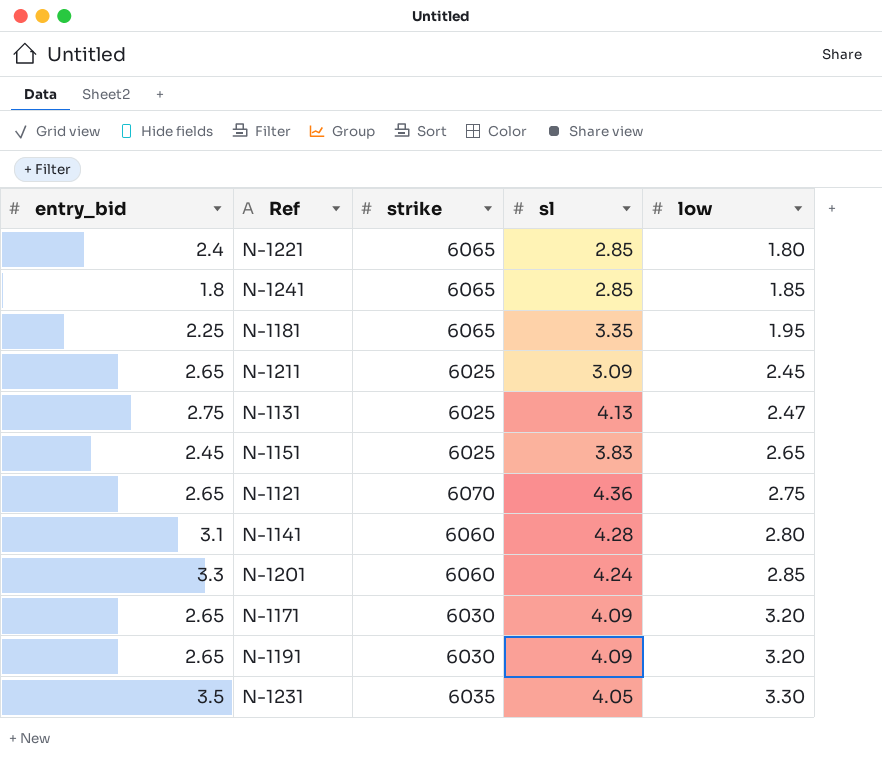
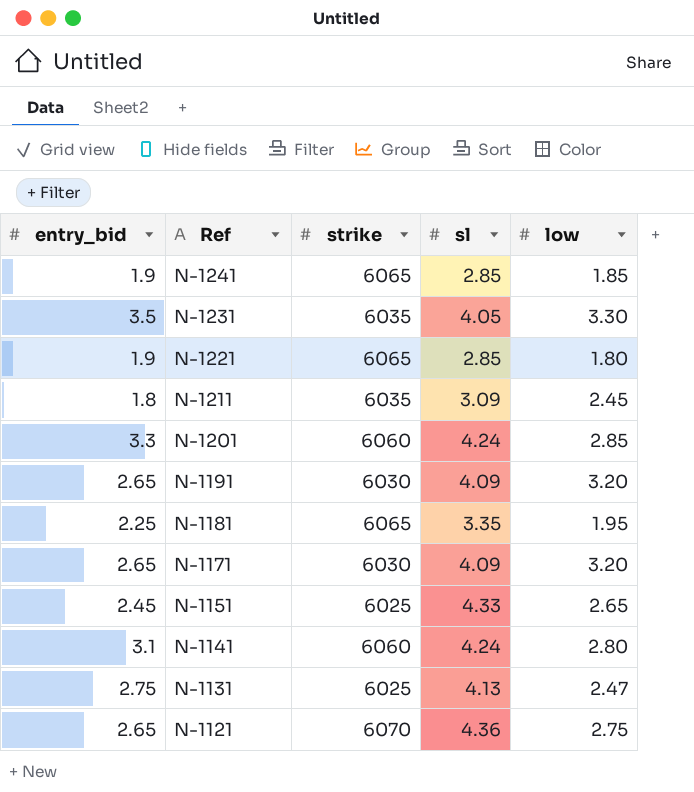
row order: low ascending -> Ref descending
N-1241 | entry_bid: 1.8 -> 1.9
N-1221 | entry_bid: 2.4 -> 1.9
N-1211 | entry_bid: 2.65 -> 1.8
N-1211 | strike: 6025 -> 6035
N-1151 | sl: 3.83 -> 4.33
N-1141 | sl: 4.28 -> 4.24

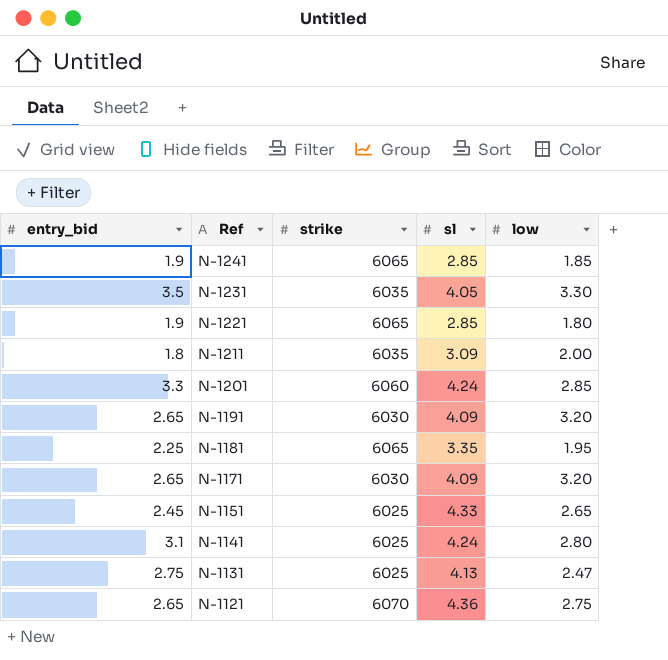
N-1211 | low: 2.45 -> 2.00
N-1141 | strike: 6060 -> 6025

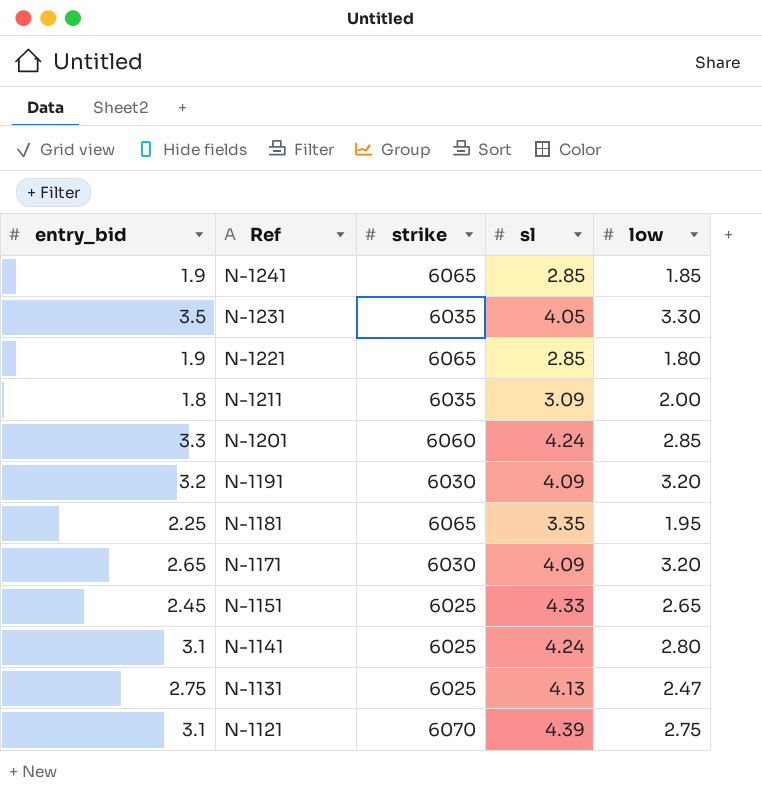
N-1191 | entry_bid: 2.65 -> 3.2
N-1121 | entry_bid: 2.65 -> 3.1
N-1121 | sl: 4.36 -> 4.39

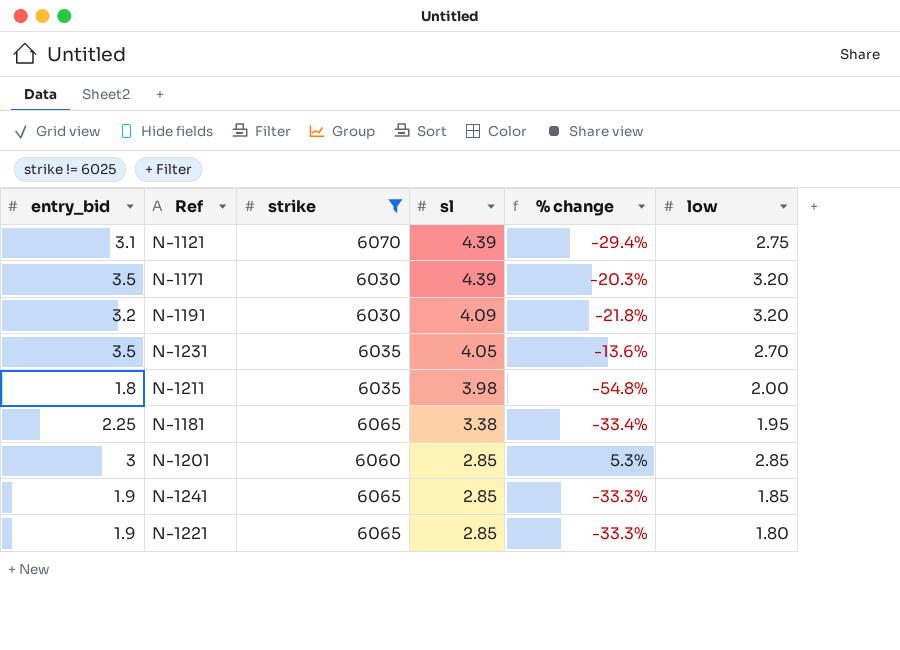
filter: none -> strike != 6025
row order: Ref descending -> sl descending
column % change | formula: none -> ([entry_bid] - [sl]) / [sl]
N-1171 | entry_bid: 2.65 -> 3.5
N-1171 | sl: 4.09 -> 4.39
N-1231 | low: 3.30 -> 2.70
N-1211 | sl: 3.09 -> 3.98
N-1181 | sl: 3.35 -> 3.38
N-1201 | entry_bid: 3.3 -> 3
N-1201 | sl: 4.24 -> 2.85

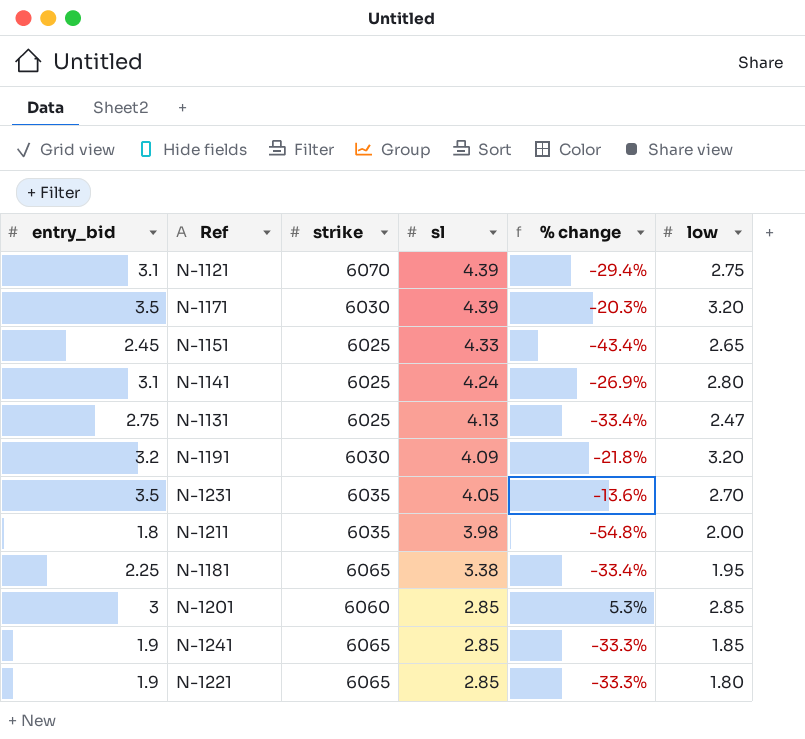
filter: strike != 6025 -> none

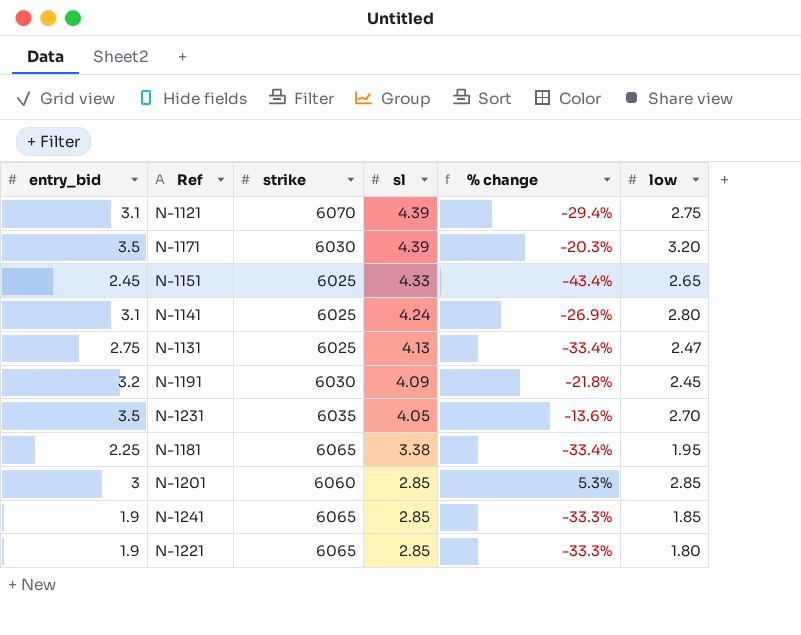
row N-1211: 1.8 | 6035 | 3.98 | -54.8% | 2.00 -> none
N-1191 | low: 3.20 -> 2.45

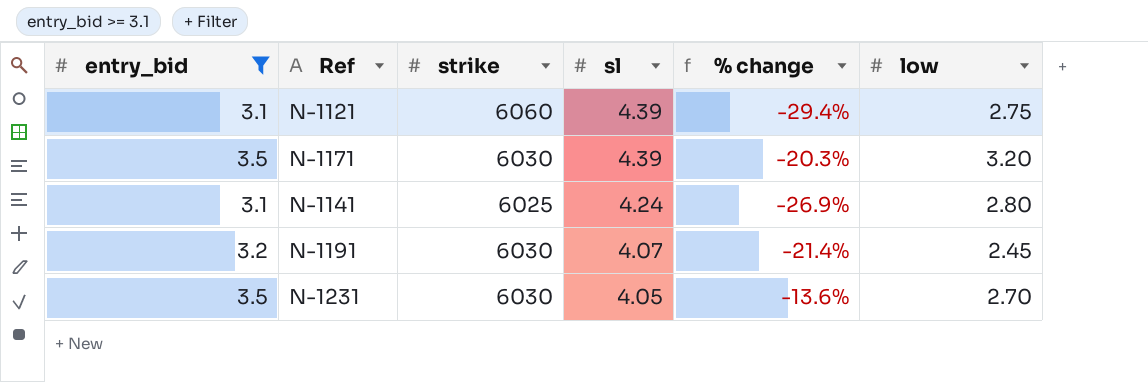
filter: none -> entry_bid >= 3.1
N-1121 | strike: 6070 -> 6060
N-1191 | sl: 4.09 -> 4.07
N-1191 | % change: -21.8% -> -21.4%
N-1231 | strike: 6035 -> 6030

